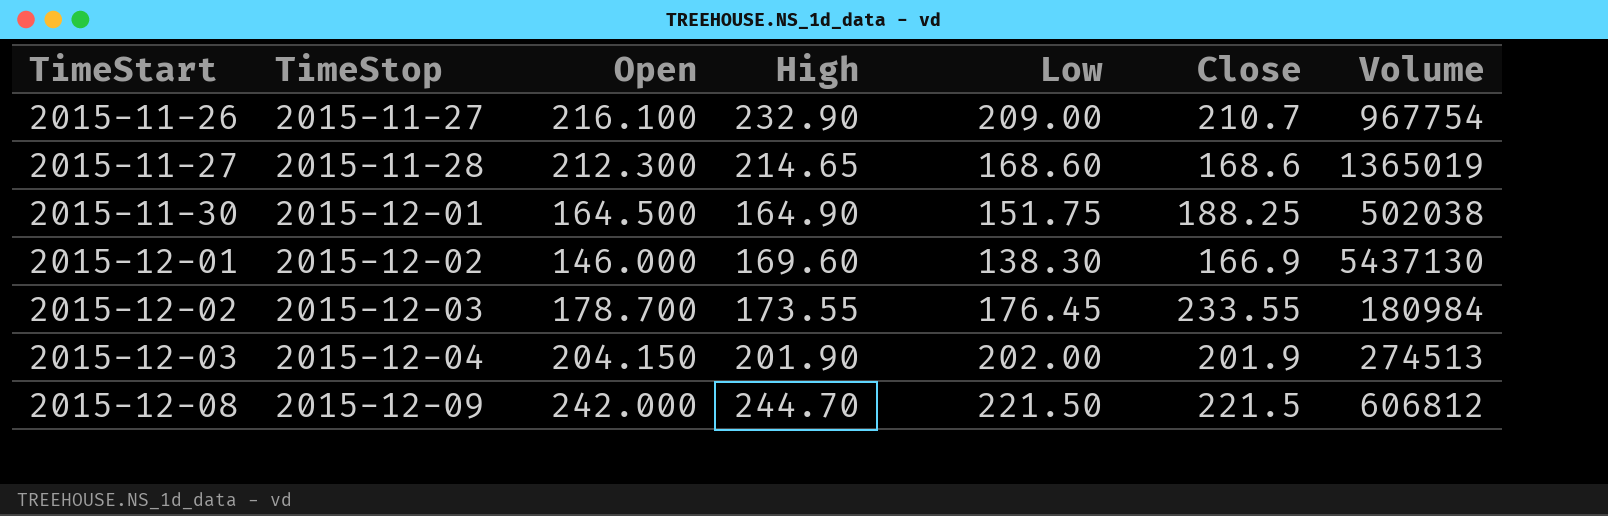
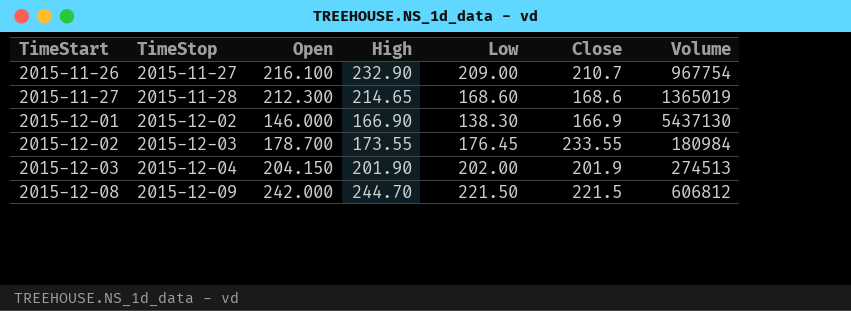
row 2015-11-30: 2015-12-01 | 164.500 | 164.90 | 151.75 | 188.25 | 502038 -> none
2015-12-01 | High: 169.60 -> 166.90

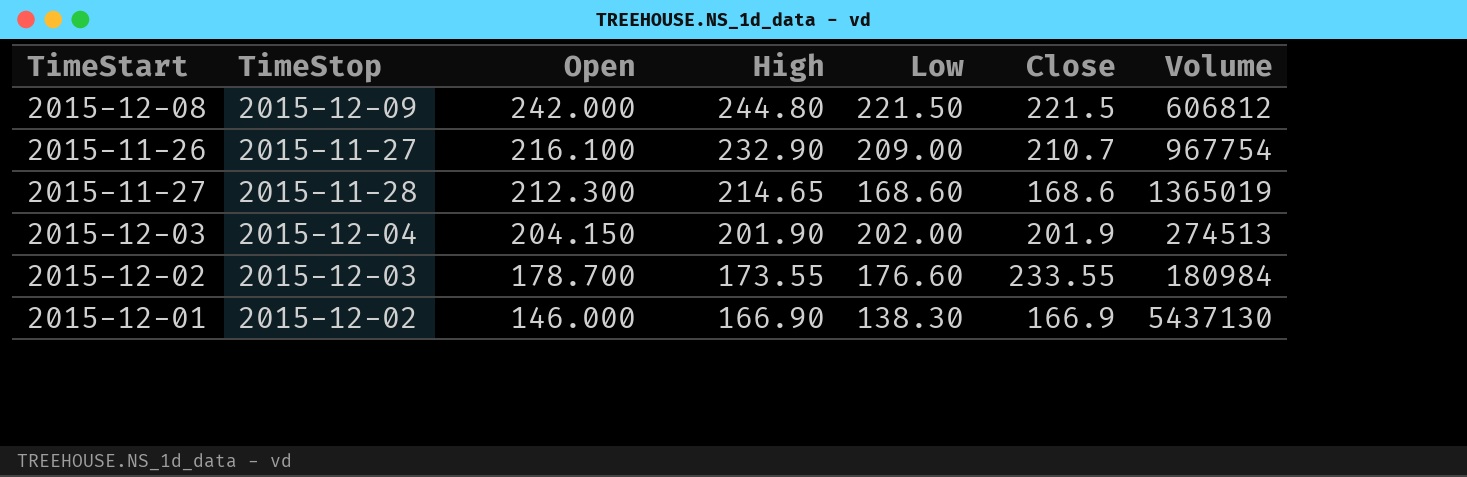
row order: TimeStart ascending -> Open descending
2015-12-08 | High: 244.70 -> 244.80
2015-12-02 | Low: 176.45 -> 176.60

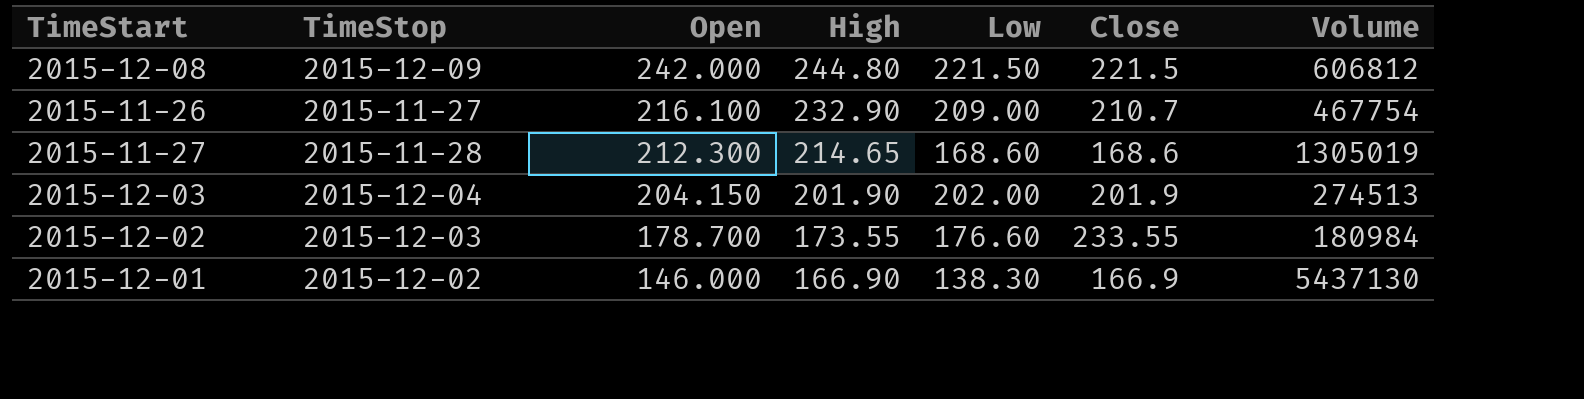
2015-11-26 | Volume: 967754 -> 467754
2015-11-27 | Volume: 1365019 -> 1305019

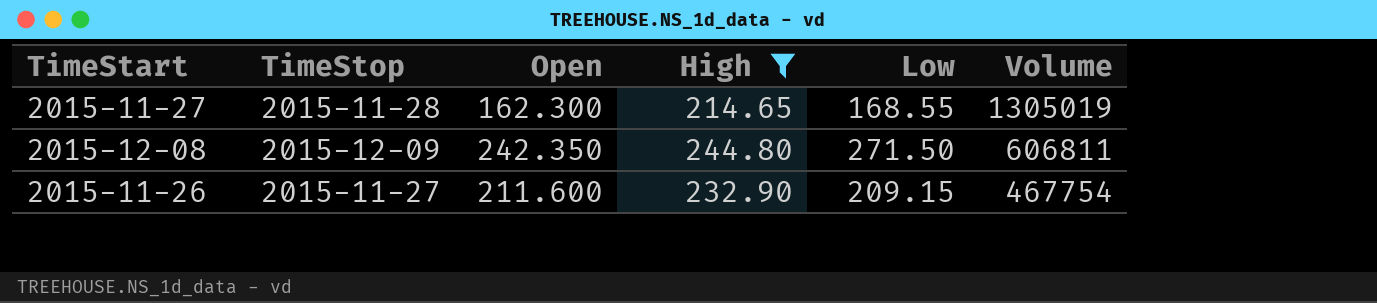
filter: none -> High >= 214.65
row order: Open descending -> Volume descending
column Close | position: 6 -> none
2015-11-27 | Open: 212.300 -> 162.300
2015-11-27 | Low: 168.60 -> 168.55
2015-12-08 | Open: 242.000 -> 242.350
2015-12-08 | Low: 221.50 -> 271.50
2015-12-08 | Volume: 606812 -> 606811
2015-11-26 | Open: 216.100 -> 211.600
2015-11-26 | Low: 209.00 -> 209.15

